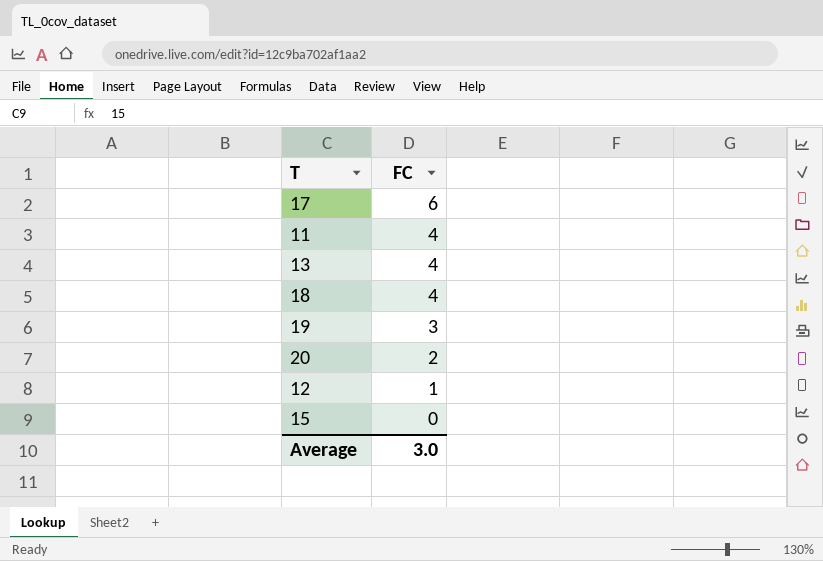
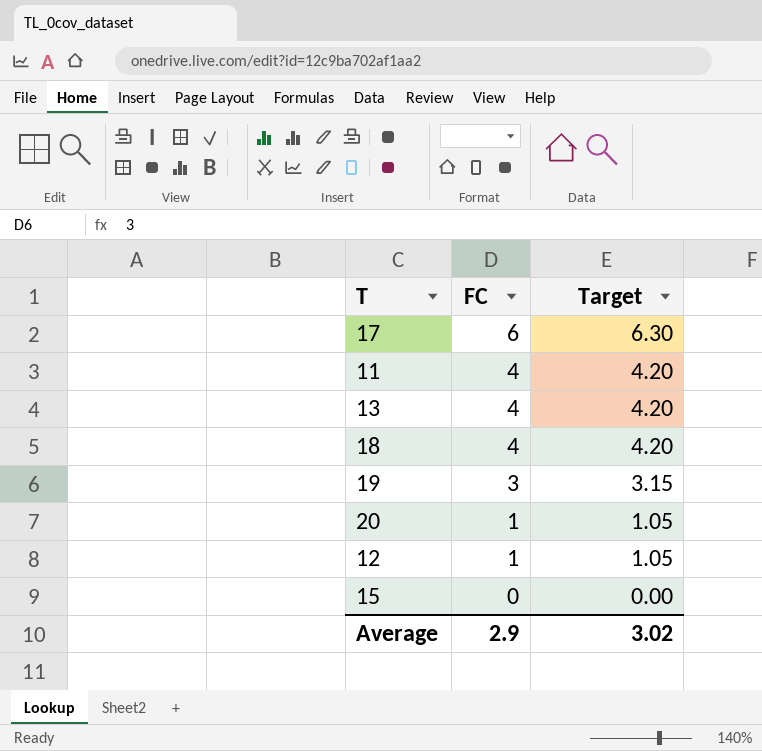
column Target | formula: none -> [FC] * 1.05
20 | FC: 2 -> 1
Average | FC: 3.0 -> 2.9

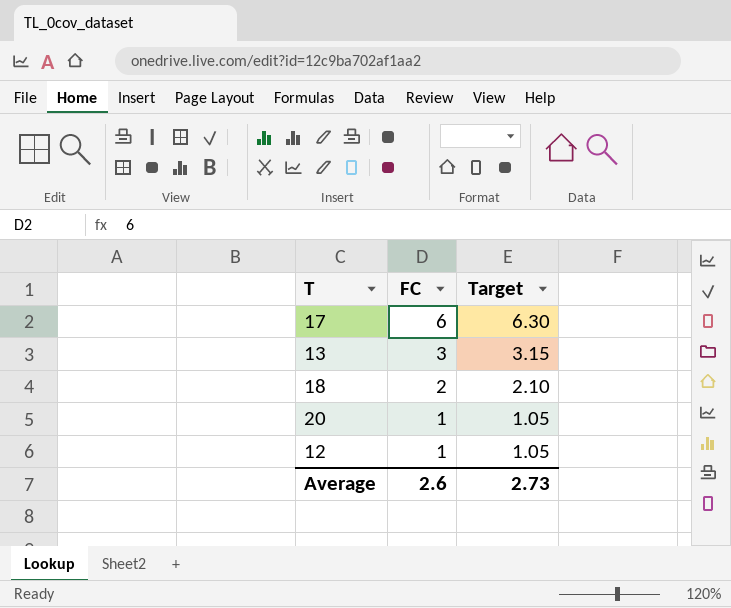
row 11: 4 | 4.20 -> none
row 19: 3 | 3.15 -> none
row 15: 0 | 0.00 -> none
13 | FC: 4 -> 3
13 | Target: 4.20 -> 3.15
18 | FC: 4 -> 2
18 | Target: 4.20 -> 2.10
Average | FC: 2.9 -> 2.6
Average | Target: 3.02 -> 2.73

